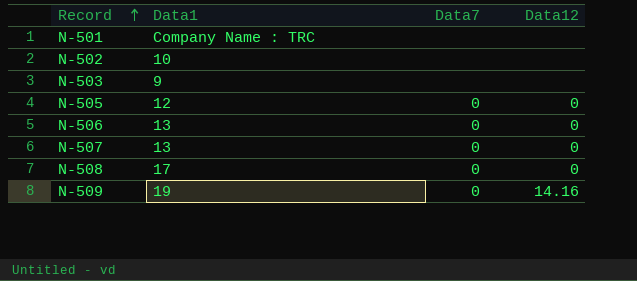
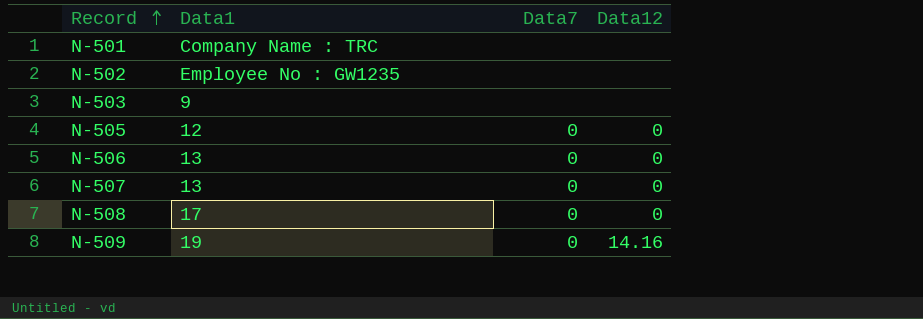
N-502 | Data1: 10 -> Employee No : GW1235

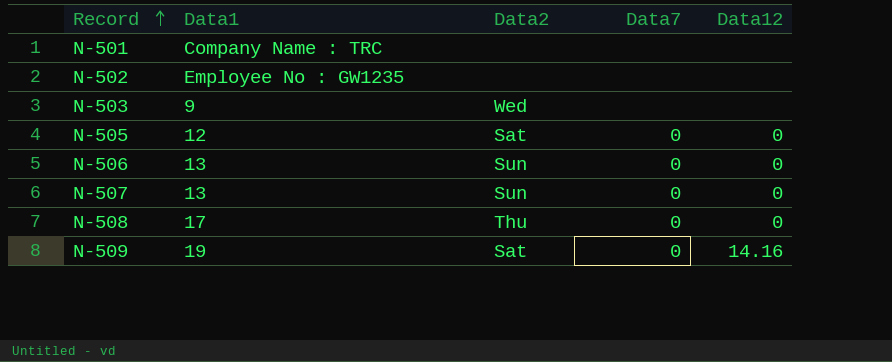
column Data2 | position: none -> 3

